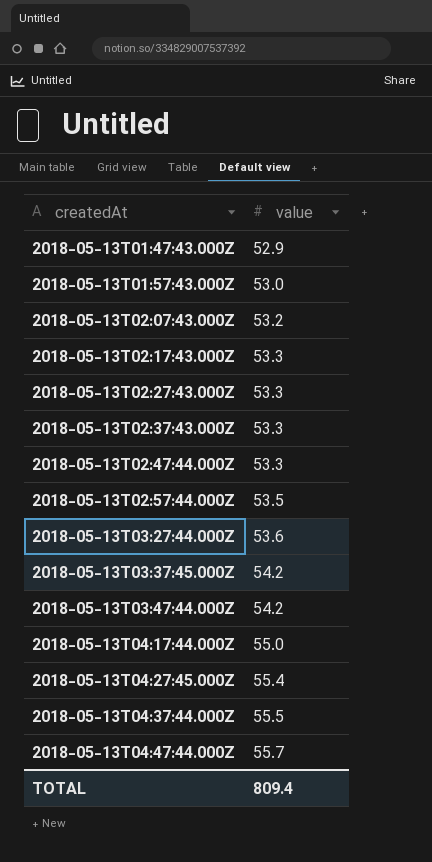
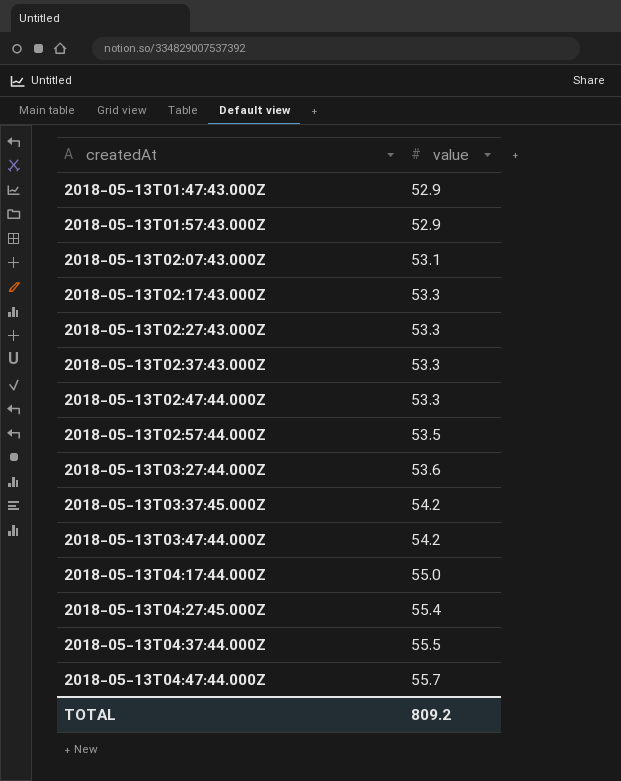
2018-05-13T01:57:43.000Z | value: 53.0 -> 52.9
2018-05-13T02:07:43.000Z | value: 53.2 -> 53.1
TOTAL | value: 809.4 -> 809.2

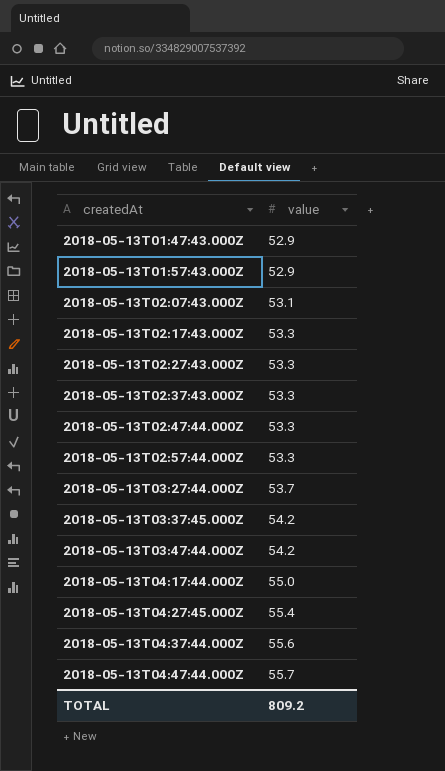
2018-05-13T02:57:44.000Z | value: 53.5 -> 53.3
2018-05-13T03:27:44.000Z | value: 53.6 -> 53.7
2018-05-13T04:37:44.000Z | value: 55.5 -> 55.6

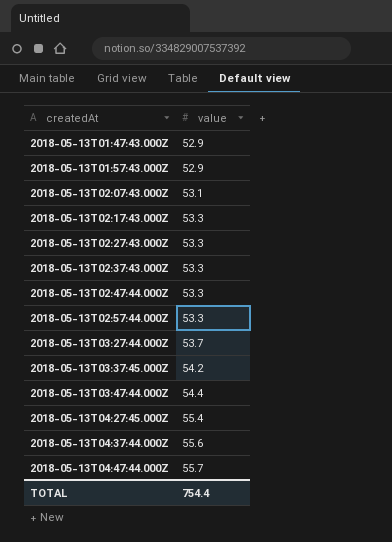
row 2018-05-13T04:17:44.000Z: 55.0 -> none
2018-05-13T03:47:44.000Z | value: 54.2 -> 54.4
TOTAL | value: 809.2 -> 754.4

